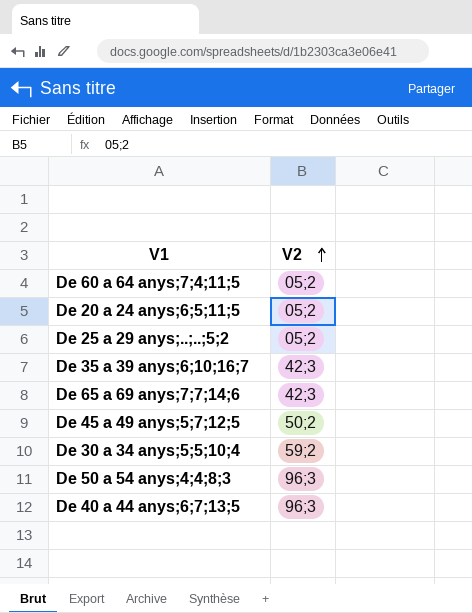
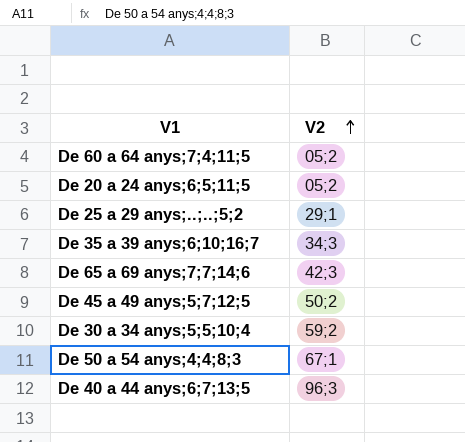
De 25 a 29 anys;..;..;5;2 | V2: 05;2 -> 29;1
De 35 a 39 anys;6;10;16;7 | V2: 42;3 -> 34;3
De 50 a 54 anys;4;4;8;3 | V2: 96;3 -> 67;1

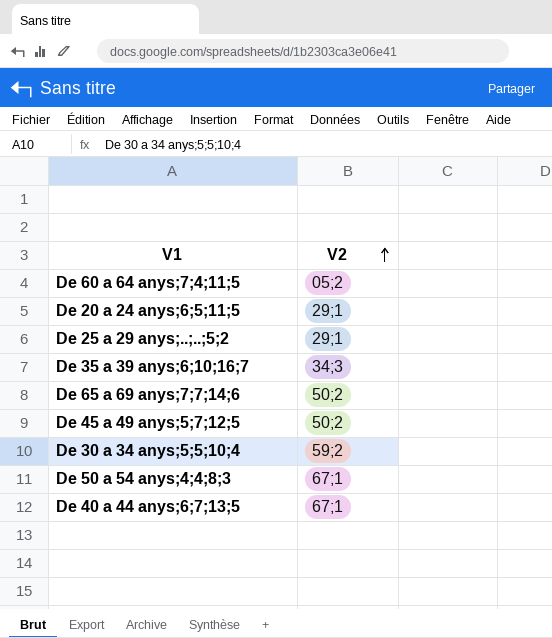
De 20 a 24 anys;6;5;11;5 | V2: 05;2 -> 29;1
De 65 a 69 anys;7;7;14;6 | V2: 42;3 -> 50;2
De 40 a 44 anys;6;7;13;5 | V2: 96;3 -> 67;1

